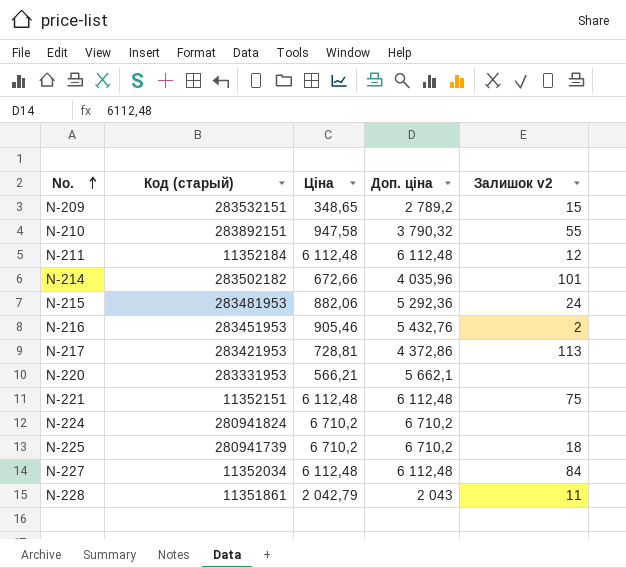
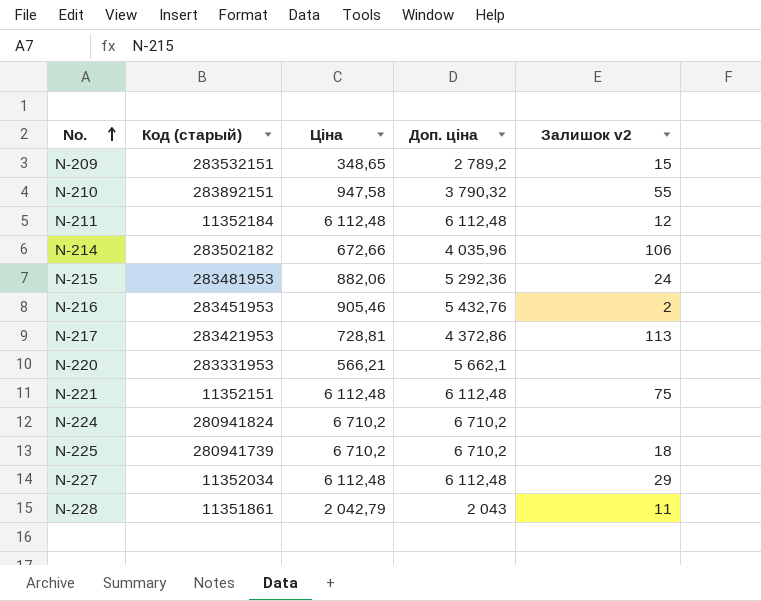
N-214 | Залишок v2: 101 -> 106
N-227 | Залишок v2: 84 -> 29

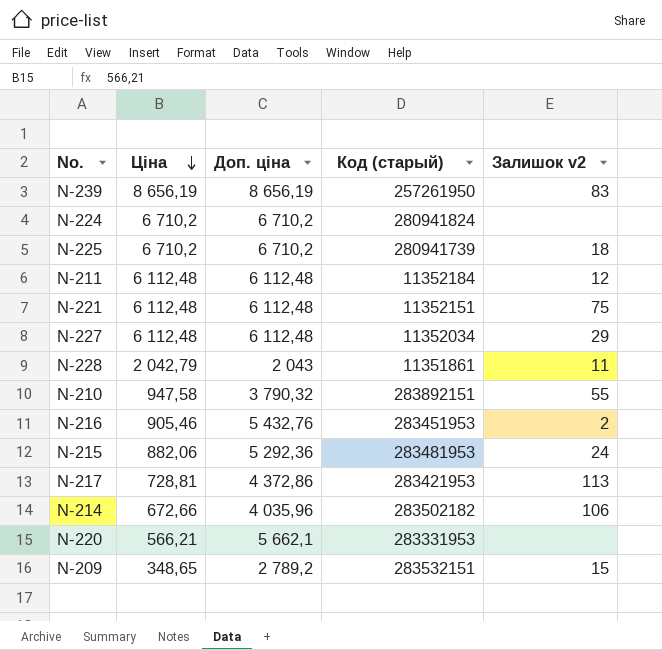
row order: No. ascending -> Ціна descending
column Код (старый) | position: 2 -> 4
row N-239: none -> 8 656,19 | 8 656,19 | 257261950 | 83

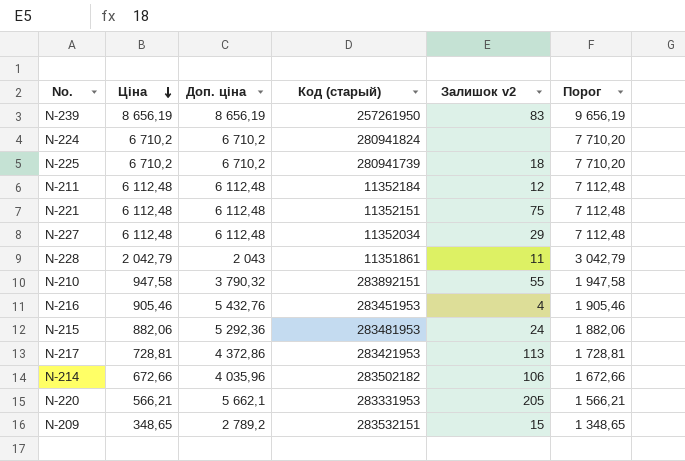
column Порог | formula: none -> [Ціна] + 1000
N-216 | Залишок v2: 2 -> 4
N-220 | Залишок v2: none -> 205

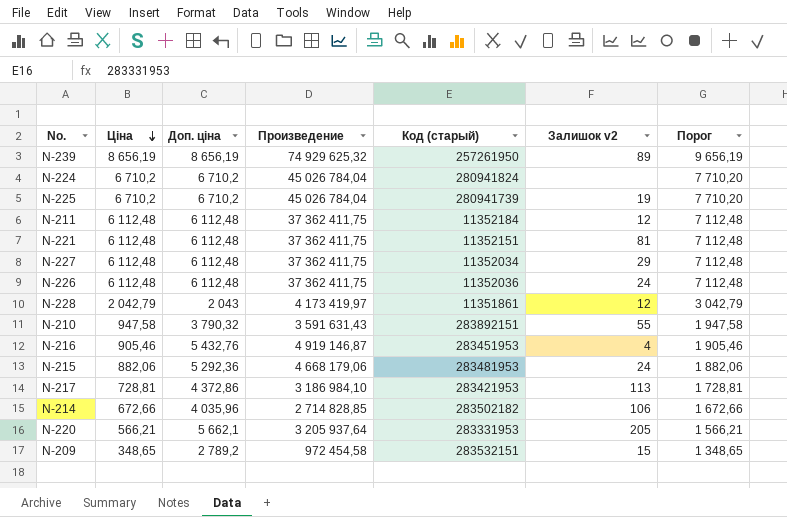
column Произведение | formula: none -> [Ціна] * [Доп. ціна]
N-239 | Залишок v2: 83 -> 89
N-225 | Залишок v2: 18 -> 19
N-221 | Залишок v2: 75 -> 81
row N-226: none -> 6 112,48 | 6 112,48 | 37 362 411,75 | 11352036 | 24 | 7 112,48
N-228 | Залишок v2: 11 -> 12

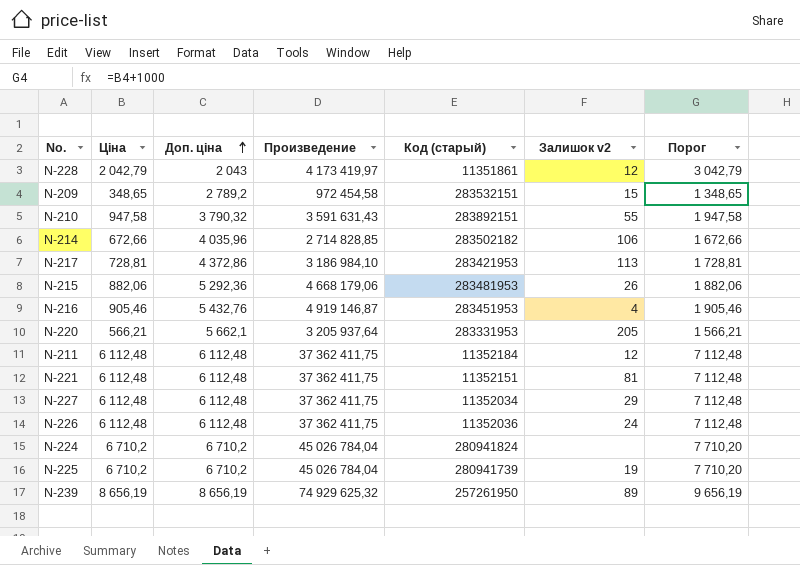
row order: Ціна descending -> Доп. ціна ascending
N-215 | Залишок v2: 24 -> 26

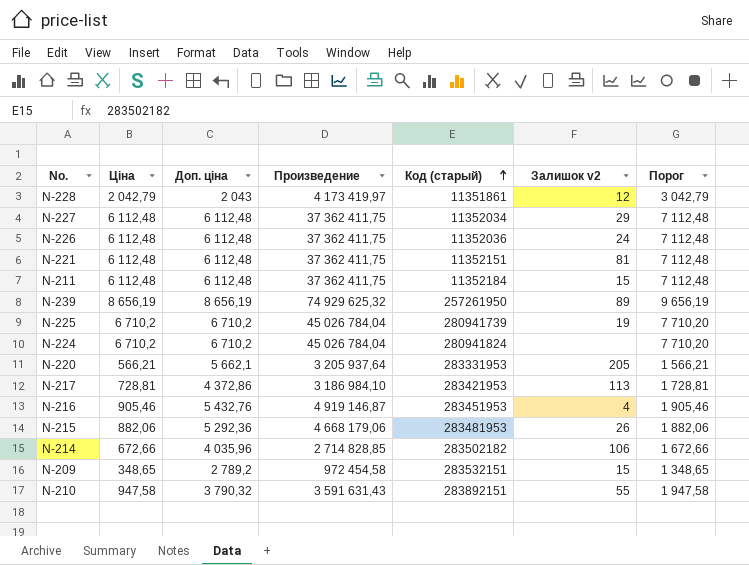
row order: Доп. ціна ascending -> Код (старый) ascending
N-211 | Залишок v2: 12 -> 15

